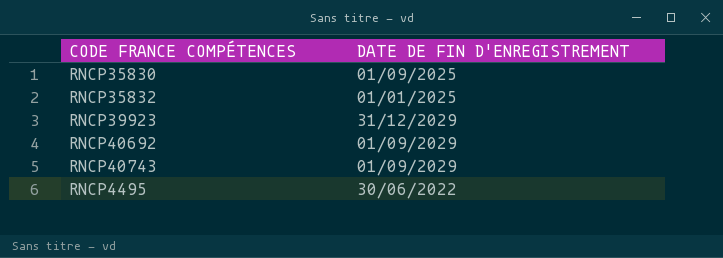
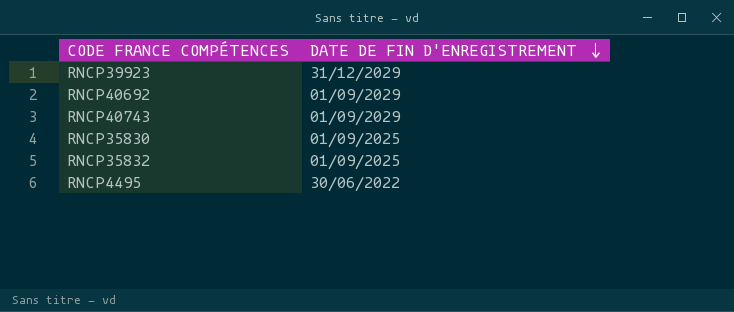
row order: none -> DATE DE FIN D'ENREGISTREMENT descending
RNCP35832 | DATE DE FIN D'ENREGISTREMENT: 01/01/2025 -> 01/09/2025

